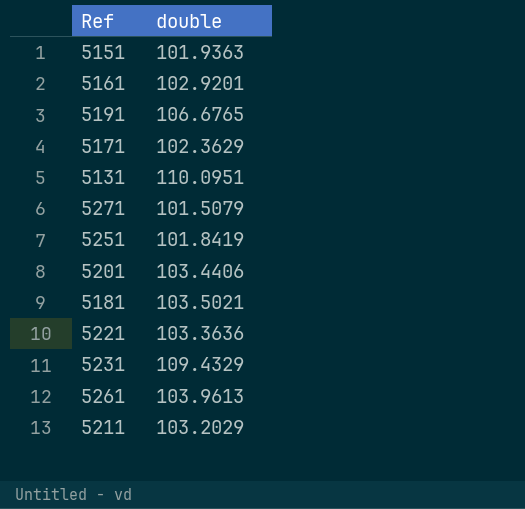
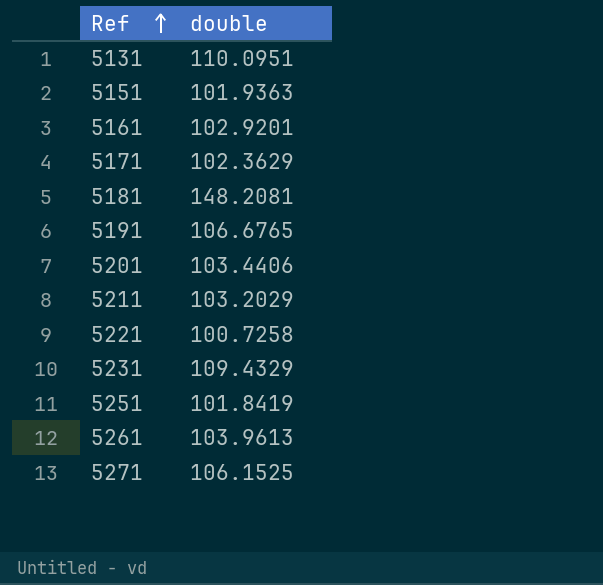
row order: none -> Ref ascending
5181 | double: 103.5021 -> 148.2081
5221 | double: 103.3636 -> 100.7258
5271 | double: 101.5079 -> 106.1525

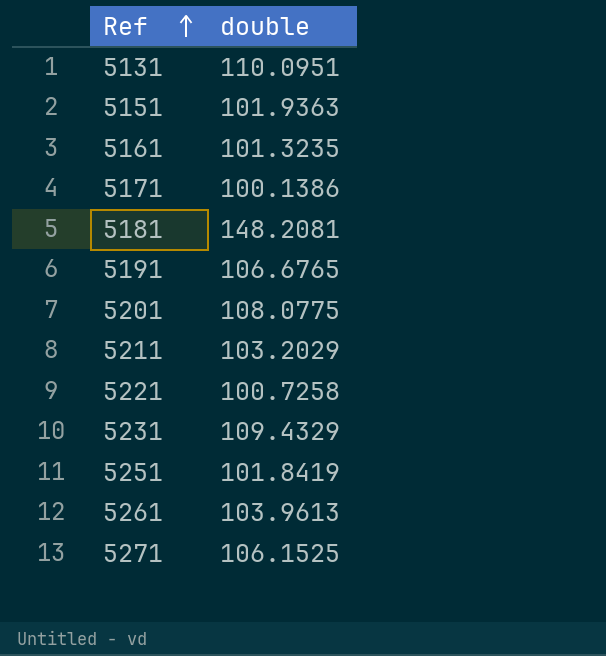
5161 | double: 102.9201 -> 101.3235
5171 | double: 102.3629 -> 100.1386
5201 | double: 103.4406 -> 108.0775

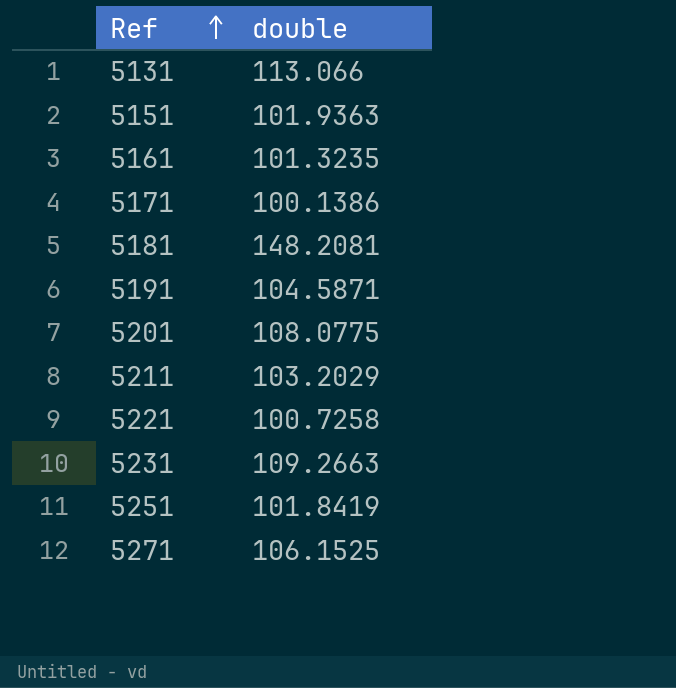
row 5261: 103.9613 -> none
5131 | double: 110.0951 -> 113.066
5191 | double: 106.6765 -> 104.5871
5231 | double: 109.4329 -> 109.2663

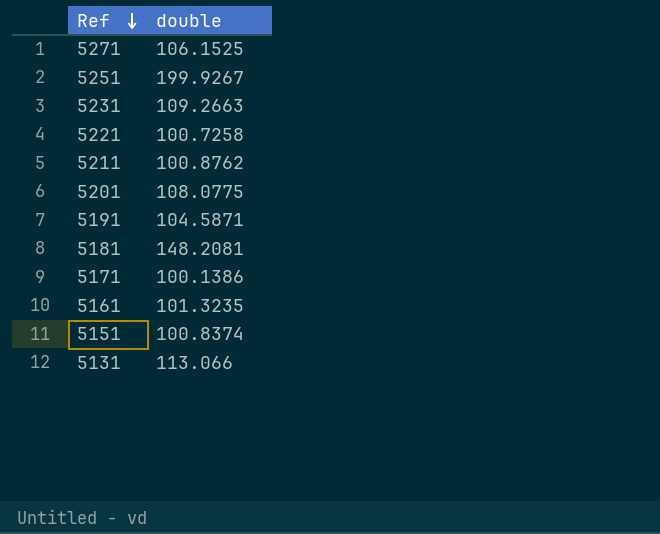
row order: Ref ascending -> Ref descending
5251 | double: 101.8419 -> 199.9267
5211 | double: 103.2029 -> 100.8762
5151 | double: 101.9363 -> 100.8374

